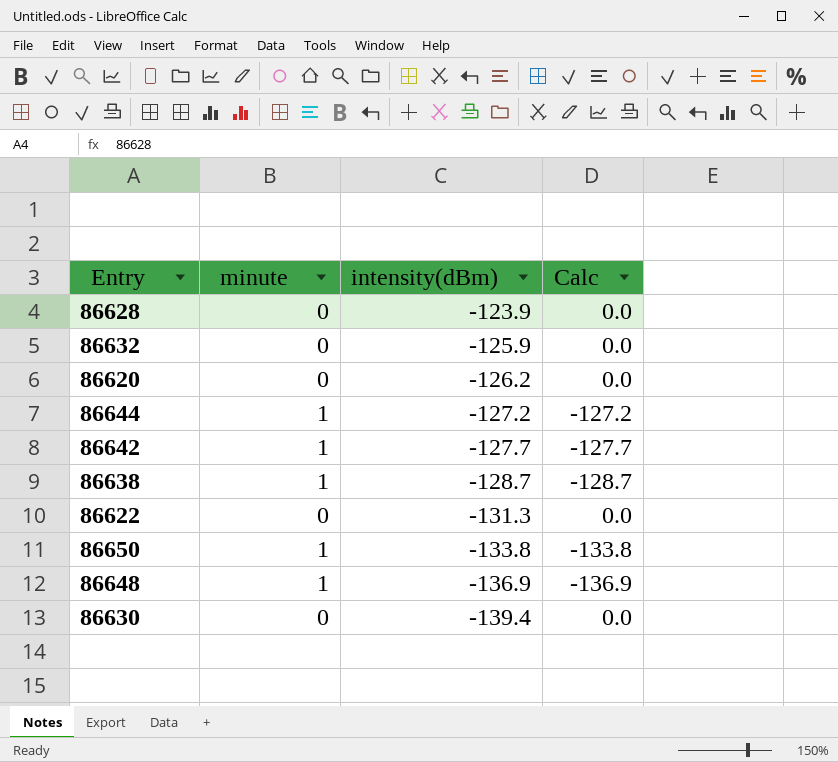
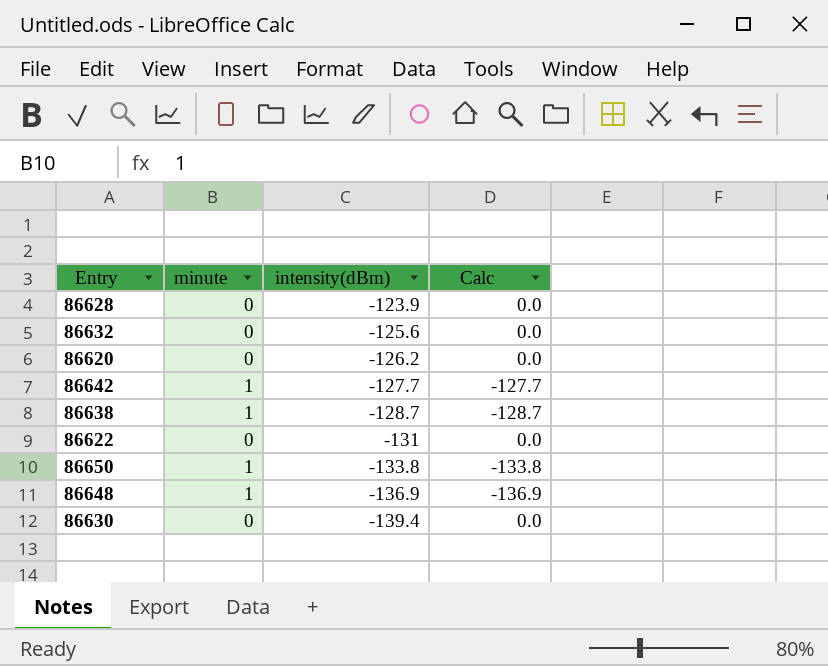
row 86644: 1 | -127.2 | -127.2 -> none
86632 | intensity(dBm): -125.9 -> -125.6
86622 | intensity(dBm): -131.3 -> -131

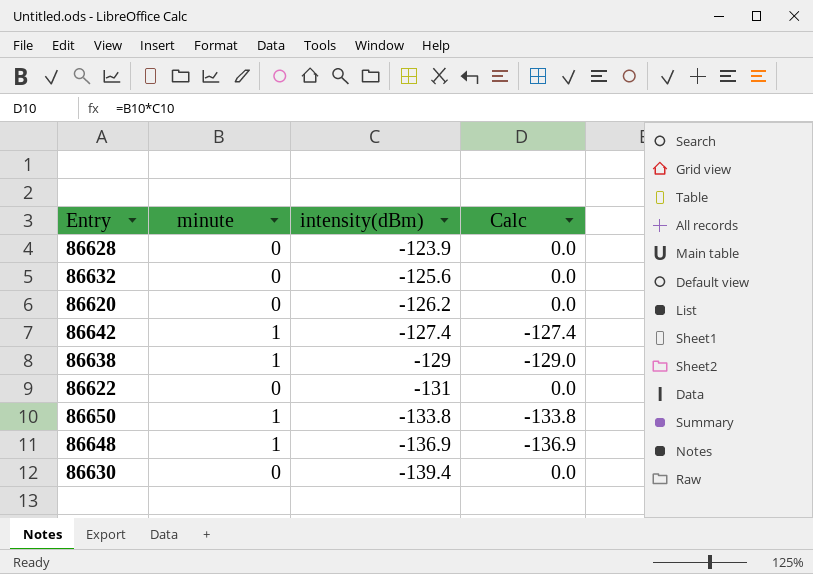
86642 | intensity(dBm): -127.7 -> -127.4
86642 | Calc: -127.7 -> -127.4
86638 | intensity(dBm): -128.7 -> -129
86638 | Calc: -128.7 -> -129.0

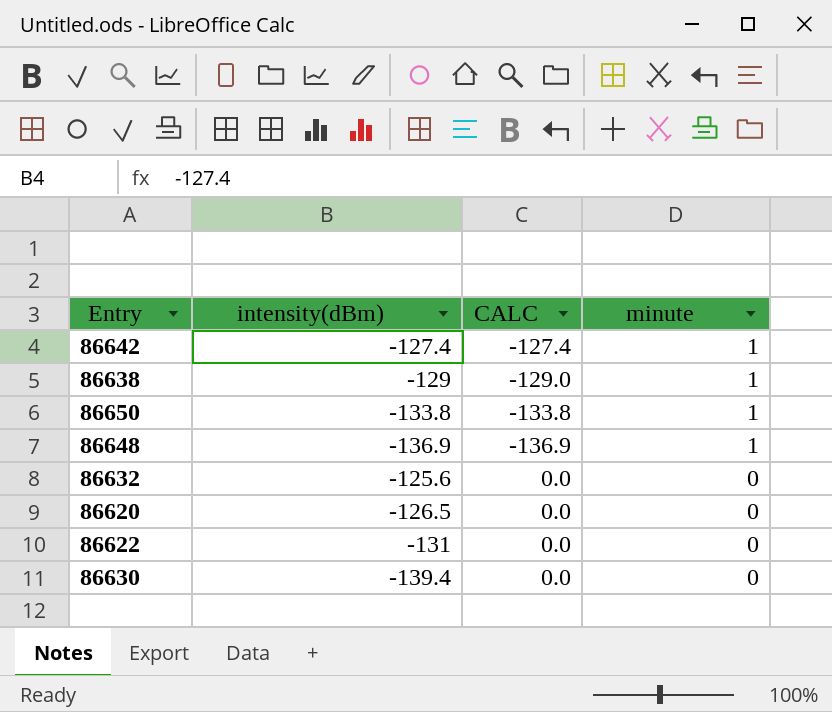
row order: intensity(dBm) descending -> minute descending
column name: Calc -> CALC
column minute | position: 2 -> 4
row 86628: 0 | -123.9 | 0.0 -> none
86620 | intensity(dBm): -126.2 -> -126.5

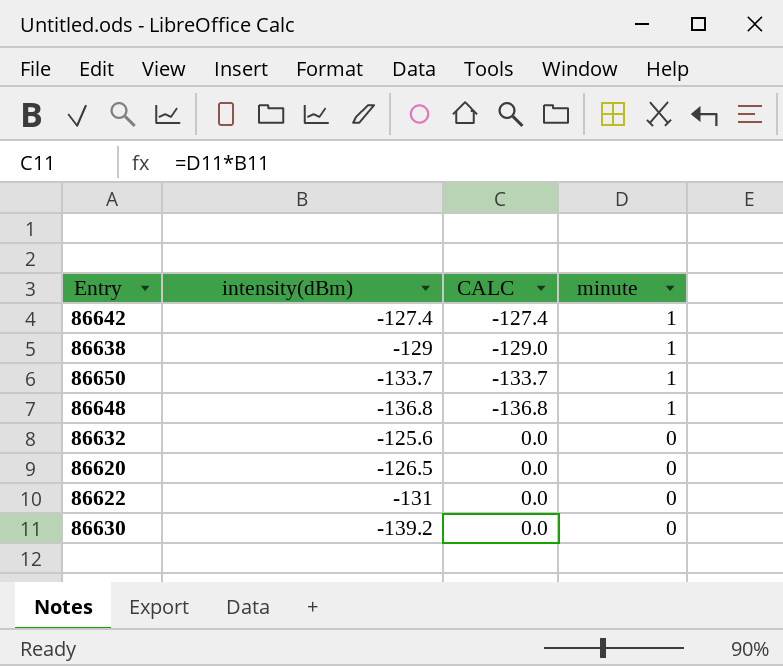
86650 | intensity(dBm): -133.8 -> -133.7
86650 | CALC: -133.8 -> -133.7
86648 | intensity(dBm): -136.9 -> -136.8
86648 | CALC: -136.9 -> -136.8
86630 | intensity(dBm): -139.4 -> -139.2

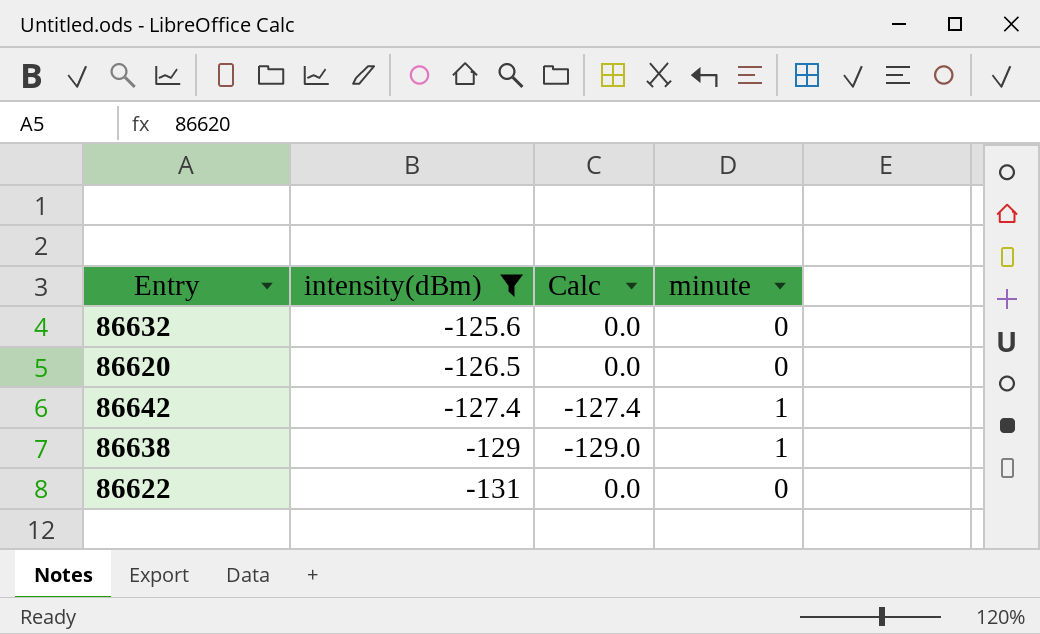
filter: none -> intensity(dBm) >= -131
row order: minute descending -> intensity(dBm) descending
column name: CALC -> Calc

